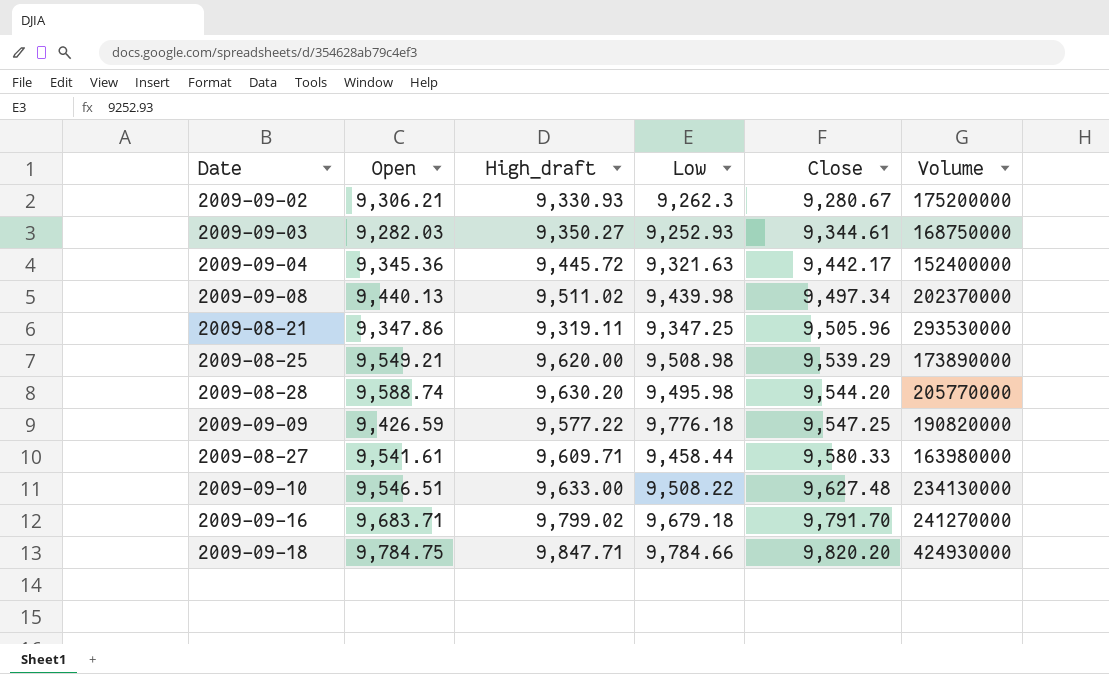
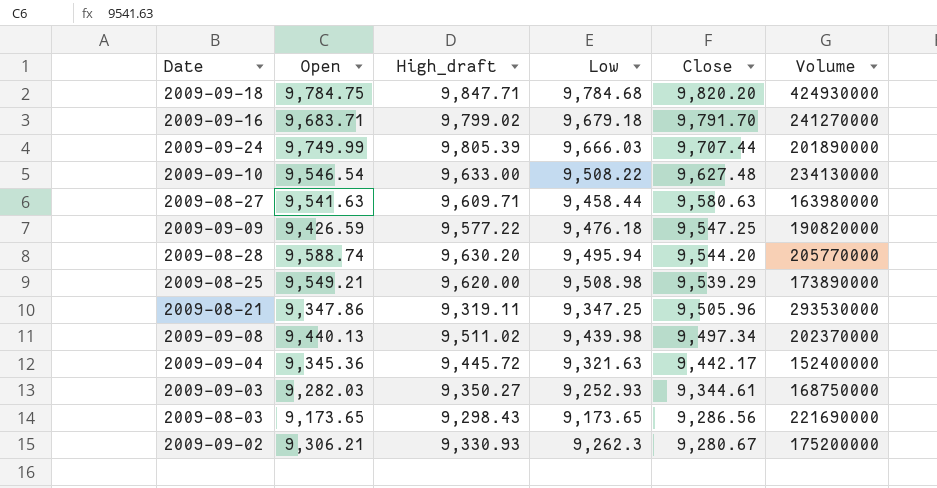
row order: Close ascending -> Close descending
2009-09-18 | Low: 9,784.66 -> 9,784.68
row 2009-09-24: none -> 9,749.99 | 9,805.39 | 9,666.03 | 9,707.44 | 201890000
2009-09-10 | Open: 9,546.51 -> 9,546.54
2009-08-27 | Open: 9,541.61 -> 9,541.63
2009-08-27 | Close: 9,580.33 -> 9,580.63
2009-09-09 | Low: 9,776.18 -> 9,476.18
2009-08-28 | Low: 9,495.98 -> 9,495.94
row 2009-08-03: none -> 9,173.65 | 9,298.43 | 9,173.65 | 9,286.56 | 221690000

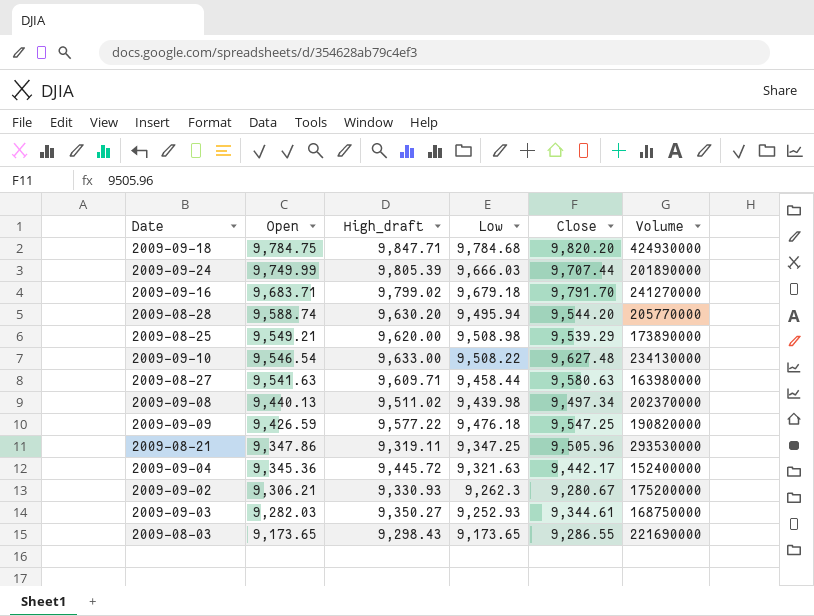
row order: Close descending -> Open descending
2009-08-03 | Close: 9,286.56 -> 9,286.55

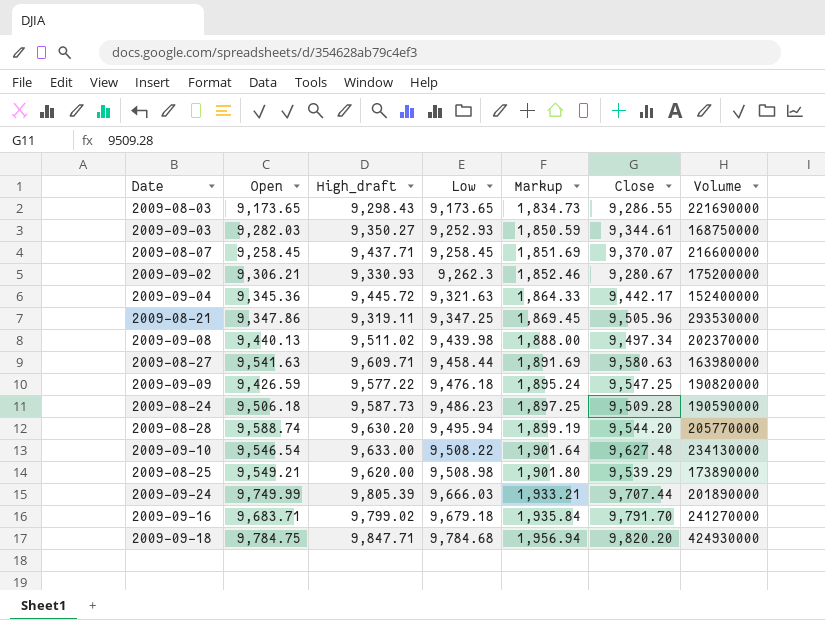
row order: Open descending -> Low ascending
column Markup | formula: none -> [Low] * 0.2
row 2009-08-07: none -> 9,258.45 | 9,437.71 | 9,258.45 | 1,851.69 | 9,370.07 | 216600000
row 2009-08-24: none -> 9,506.18 | 9,587.73 | 9,486.23 | 1,897.25 | 9,509.28 | 190590000

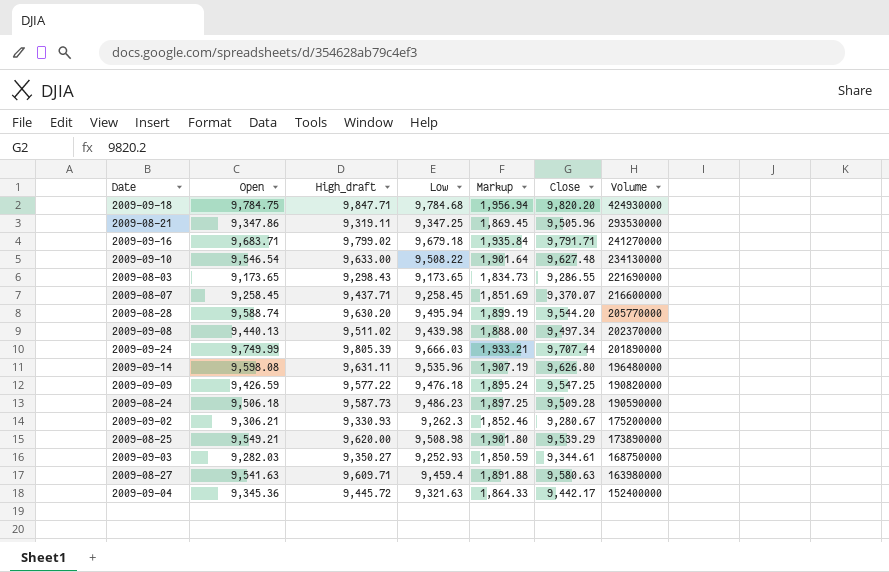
row order: Low ascending -> Volume descending
2009-09-16 | Close: 9,791.70 -> 9,791.71
row 2009-09-14: none -> 9,598.08 | 9,631.11 | 9,535.96 | 1,907.19 | 9,626.80 | 196480000
2009-08-27 | Low: 9,458.44 -> 9,459.4
2009-08-27 | Markup: 1,891.69 -> 1,891.88

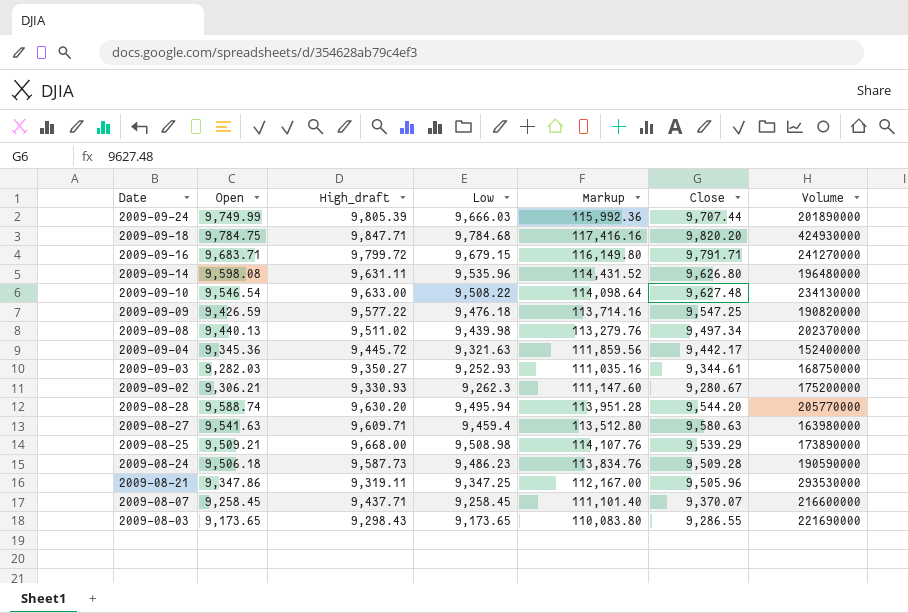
row order: Volume descending -> Date descending
column Markup | formula: [Low] * 0.2 -> [Low] * 12
2009-09-16 | High_draft: 9,799.02 -> 9,799.72
2009-09-16 | Low: 9,679.18 -> 9,679.15
2009-08-25 | Open: 9,549.21 -> 9,509.21
2009-08-25 | High_draft: 9,620.00 -> 9,668.00

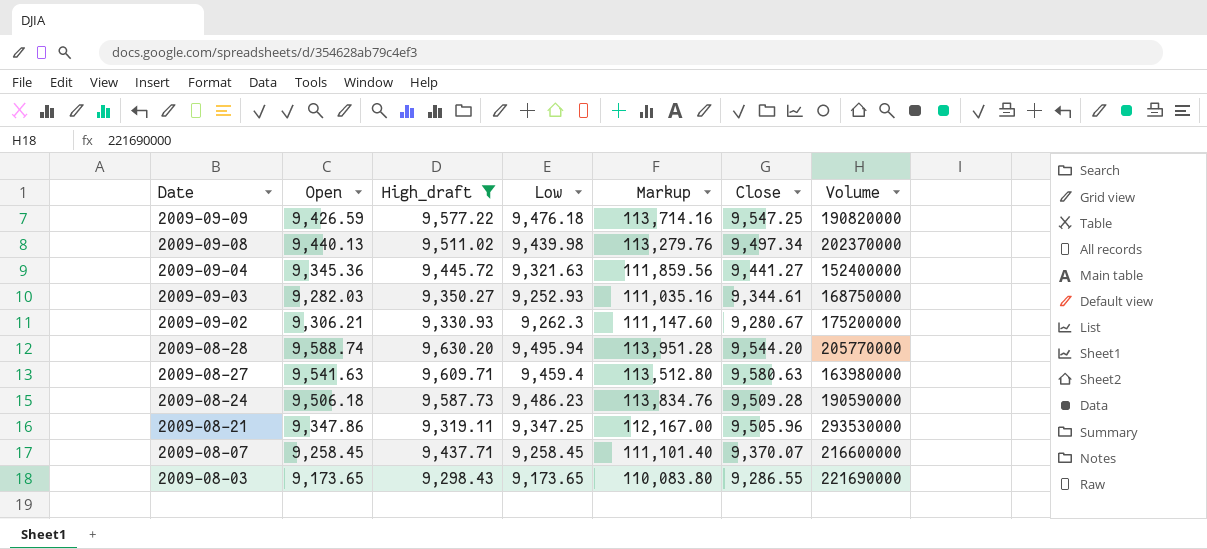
filter: none -> High_draft <= 9,630.20
2009-09-04 | Close: 9,442.17 -> 9,441.27

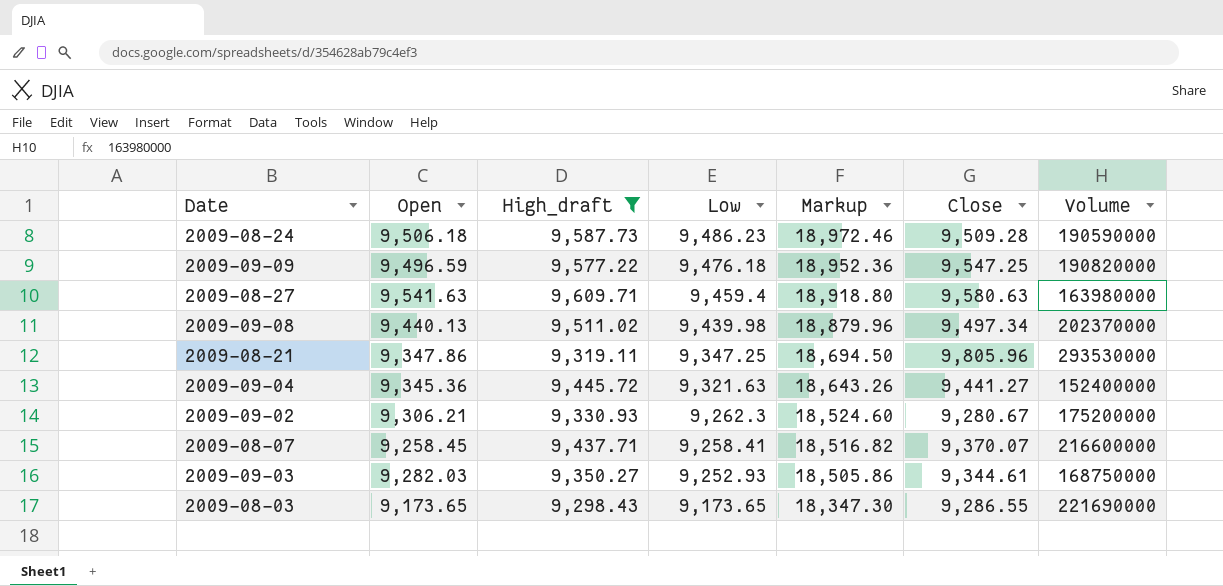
row order: Date descending -> Low descending
column Markup | formula: [Low] * 12 -> [Low] * 2
row 2009-08-28: 9,588.74 | 9,630.20 | 9,495.94 | 113,951.28 | 9,544.20 | 205770000 -> none
2009-09-09 | Open: 9,426.59 -> 9,496.59
2009-08-21 | Close: 9,505.96 -> 9,805.96
2009-08-07 | Low: 9,258.45 -> 9,258.41

